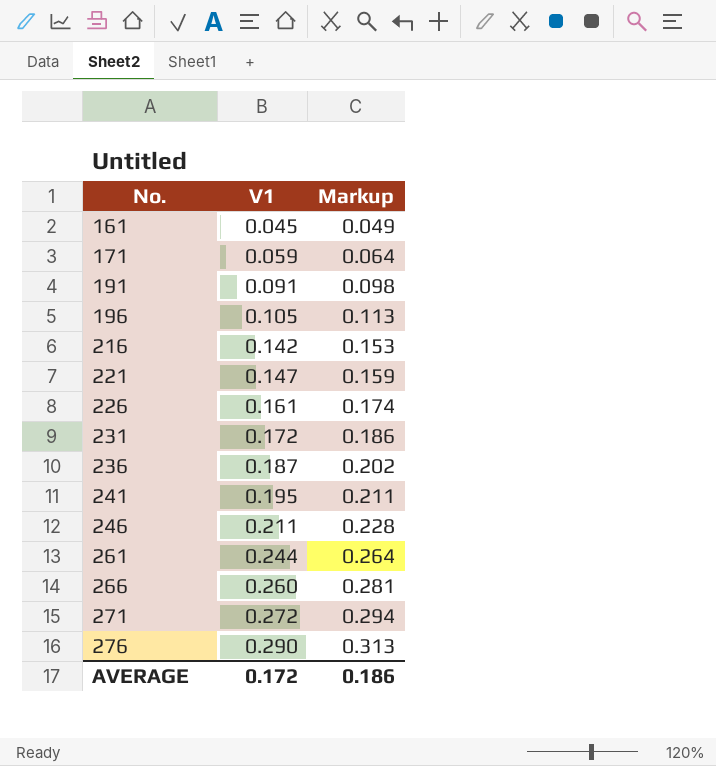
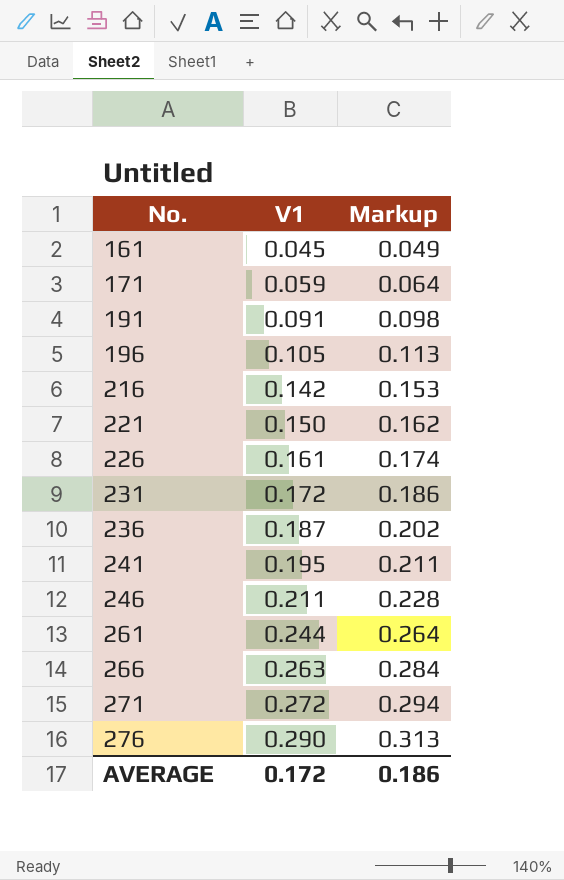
221 | V1: 0.147 -> 0.150
221 | Markup: 0.159 -> 0.162
266 | V1: 0.260 -> 0.263
266 | Markup: 0.281 -> 0.284

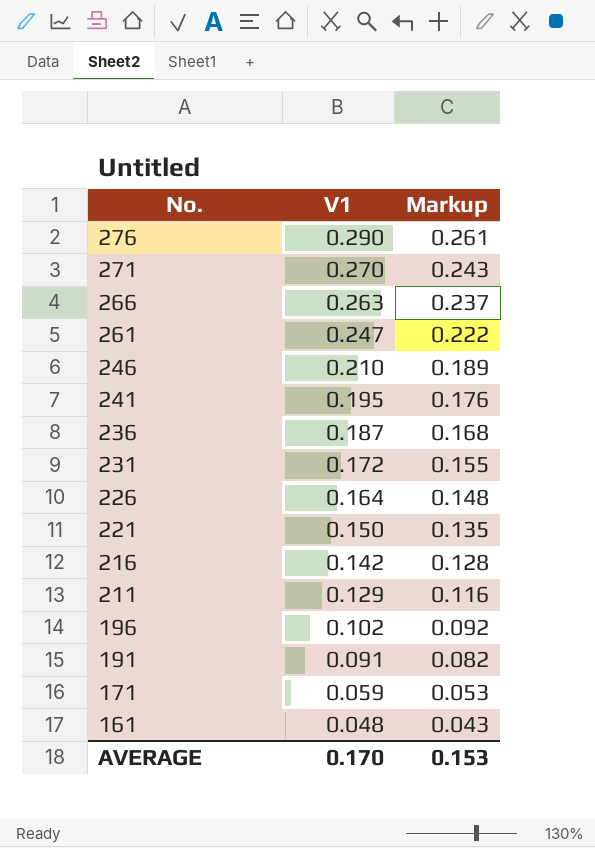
row order: No. ascending -> No. descending
column Markup | formula: [V1] * 1.08 -> [V1] * 0.9
271 | V1: 0.272 -> 0.270
261 | V1: 0.244 -> 0.247
246 | V1: 0.211 -> 0.210
226 | V1: 0.161 -> 0.164
row 211: none -> 0.129 | 0.116
196 | V1: 0.105 -> 0.102
161 | V1: 0.045 -> 0.048
AVERAGE | V1: 0.172 -> 0.170
AVERAGE | Markup: 0.186 -> 0.153

